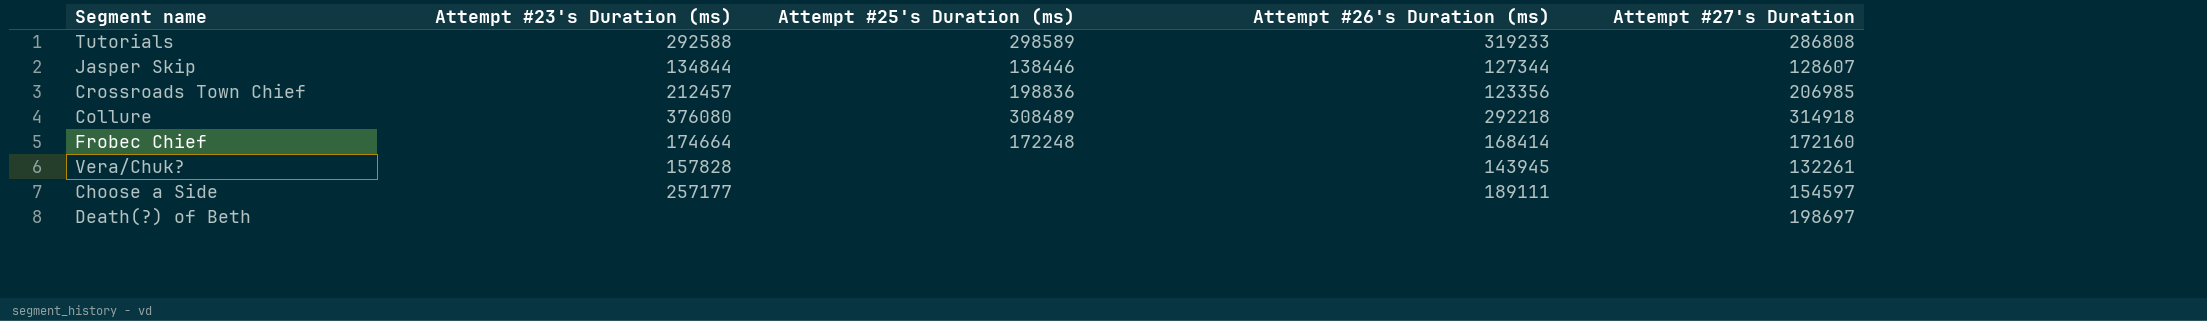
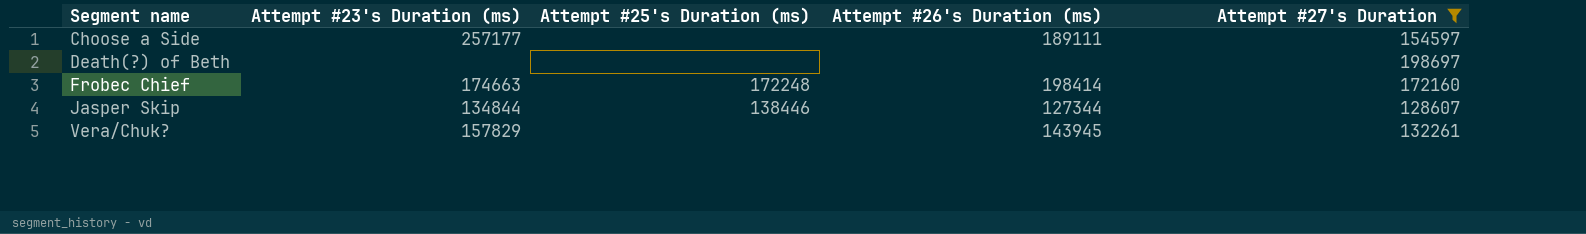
filter: none -> Attempt #27's Duration <= 198697
row order: none -> Segment name ascending
Frobec Chief | Attempt #23's Duration (ms): 174664 -> 174663
Frobec Chief | Attempt #26's Duration (ms): 168414 -> 198414
Vera/Chuk? | Attempt #23's Duration (ms): 157828 -> 157829

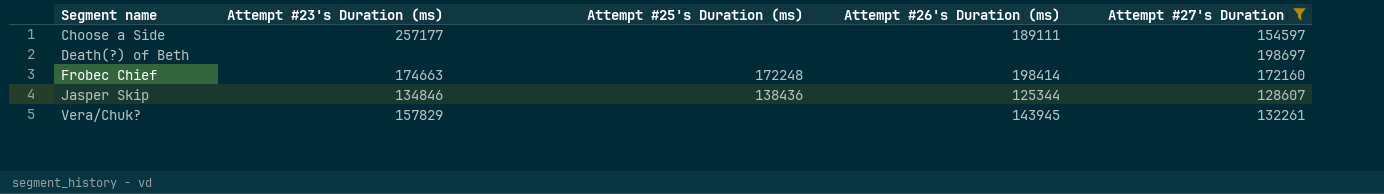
Jasper Skip | Attempt #23's Duration (ms): 134844 -> 134846
Jasper Skip | Attempt #25's Duration (ms): 138446 -> 138436
Jasper Skip | Attempt #26's Duration (ms): 127344 -> 125344

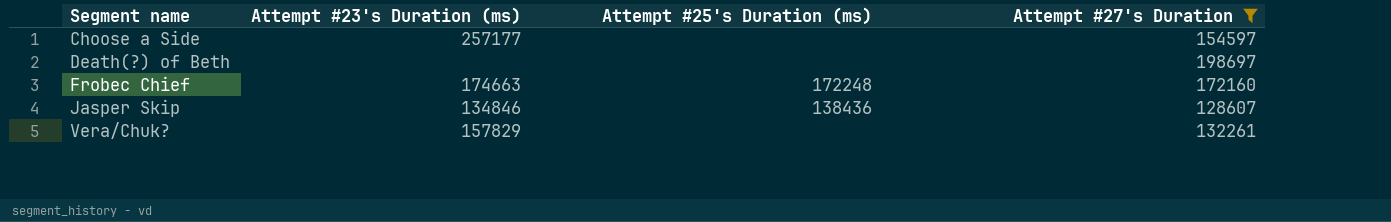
column Attempt #26's Duration (ms) | position: 4 -> none

